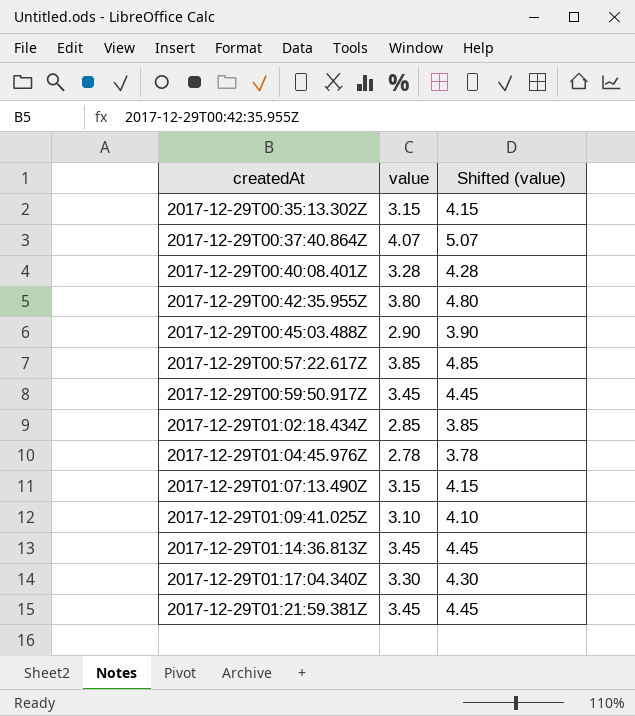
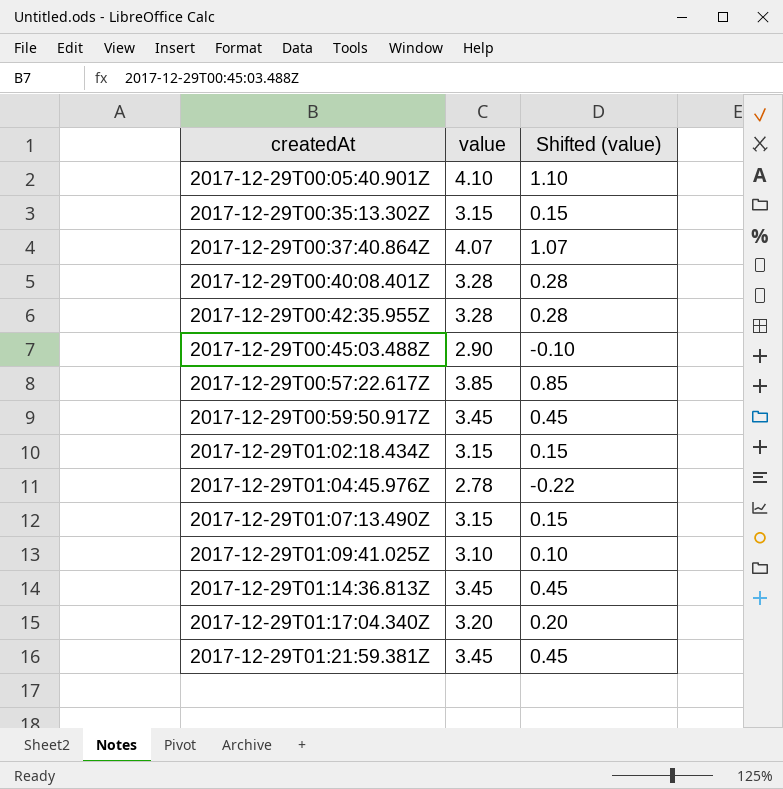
column Shifted (value) | formula: [value] + 1 -> [value] - 3
row 2017-12-29T00:05:40.901Z: none -> 4.10 | 1.10
2017-12-29T00:42:35.955Z | value: 3.80 -> 3.28
2017-12-29T01:02:18.434Z | value: 2.85 -> 3.15
2017-12-29T01:17:04.340Z | value: 3.30 -> 3.20

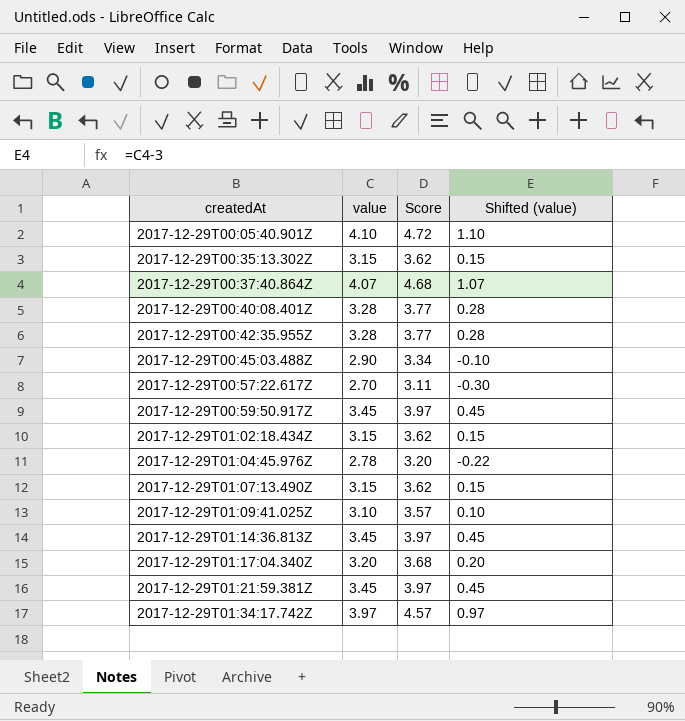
column Score | formula: none -> [value] * 1.15
2017-12-29T00:57:22.617Z | value: 3.85 -> 2.70
2017-12-29T00:57:22.617Z | Shifted (value): 0.85 -> -0.30
row 2017-12-29T01:34:17.742Z: none -> 3.97 | 4.57 | 0.97

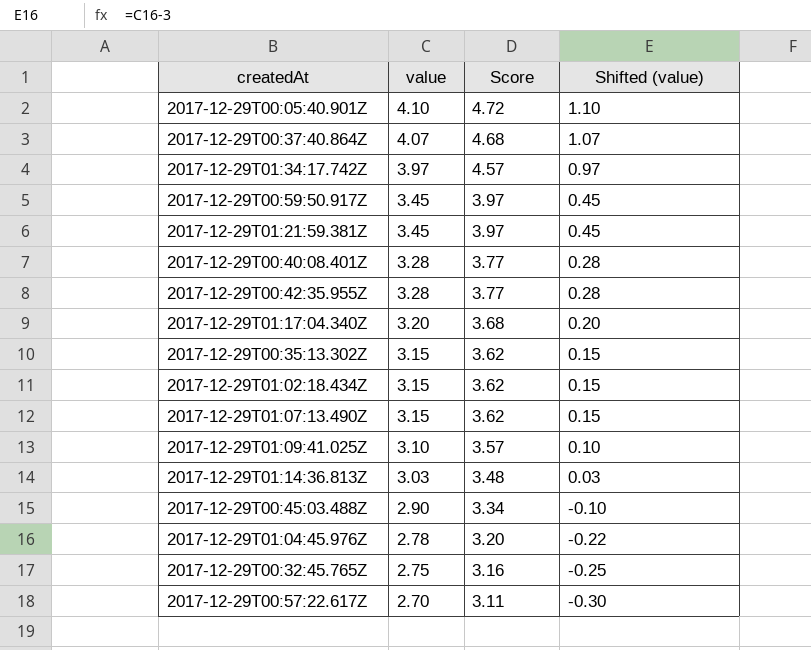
row order: createdAt ascending -> value descending
2017-12-29T01:14:36.813Z | value: 3.45 -> 3.03
2017-12-29T01:14:36.813Z | Score: 3.97 -> 3.48
2017-12-29T01:14:36.813Z | Shifted (value): 0.45 -> 0.03
row 2017-12-29T00:32:45.765Z: none -> 2.75 | 3.16 | -0.25

